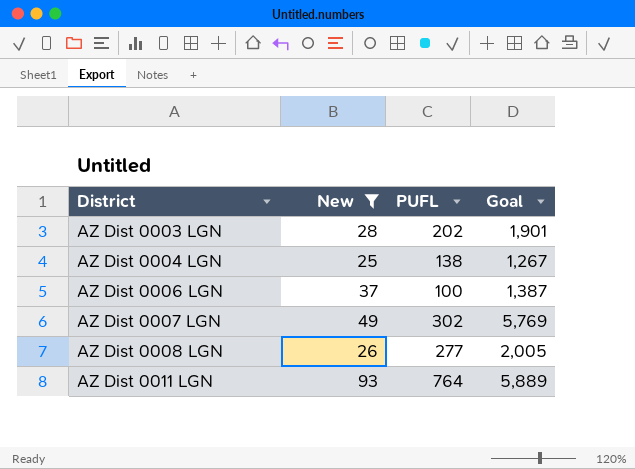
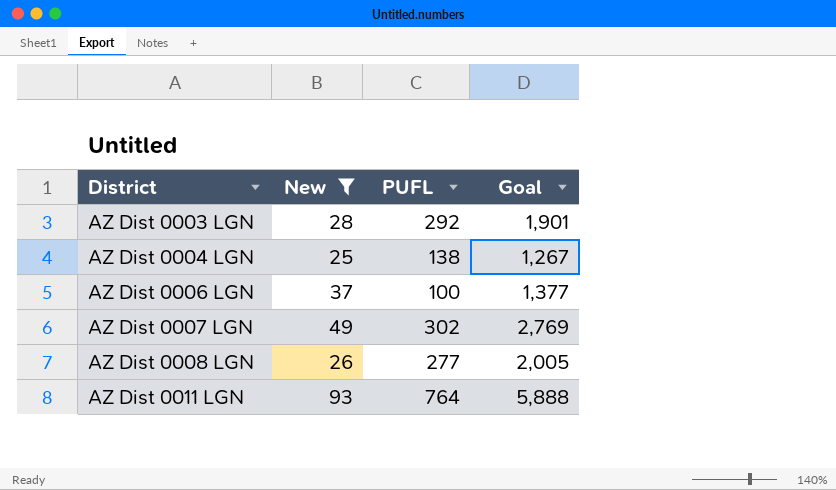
AZ Dist 0003 LGN | PUFL: 202 -> 292
AZ Dist 0006 LGN | Goal: 1,387 -> 1,377
AZ Dist 0007 LGN | Goal: 5,769 -> 2,769
AZ Dist 0011 LGN | Goal: 5,889 -> 5,888

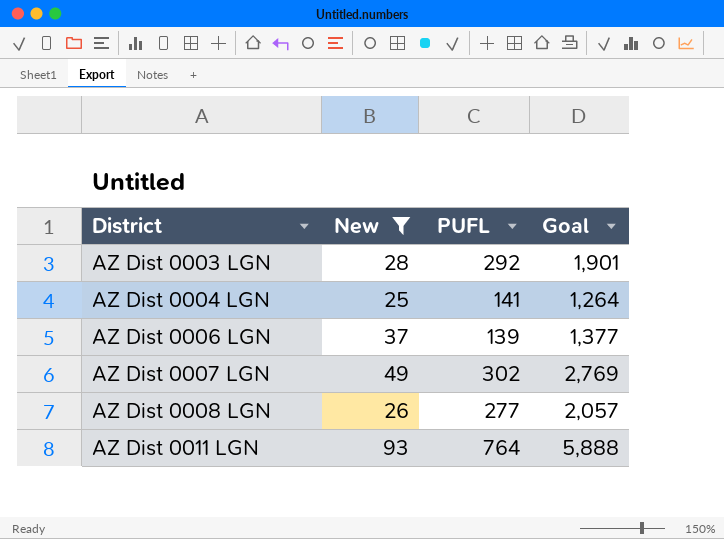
AZ Dist 0004 LGN | PUFL: 138 -> 141
AZ Dist 0004 LGN | Goal: 1,267 -> 1,264
AZ Dist 0006 LGN | PUFL: 100 -> 139
AZ Dist 0008 LGN | Goal: 2,005 -> 2,057

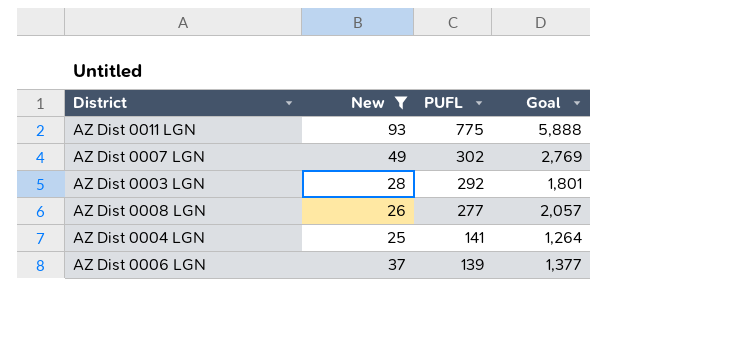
row order: District ascending -> PUFL descending
AZ Dist 0011 LGN | PUFL: 764 -> 775
AZ Dist 0003 LGN | Goal: 1,901 -> 1,801

